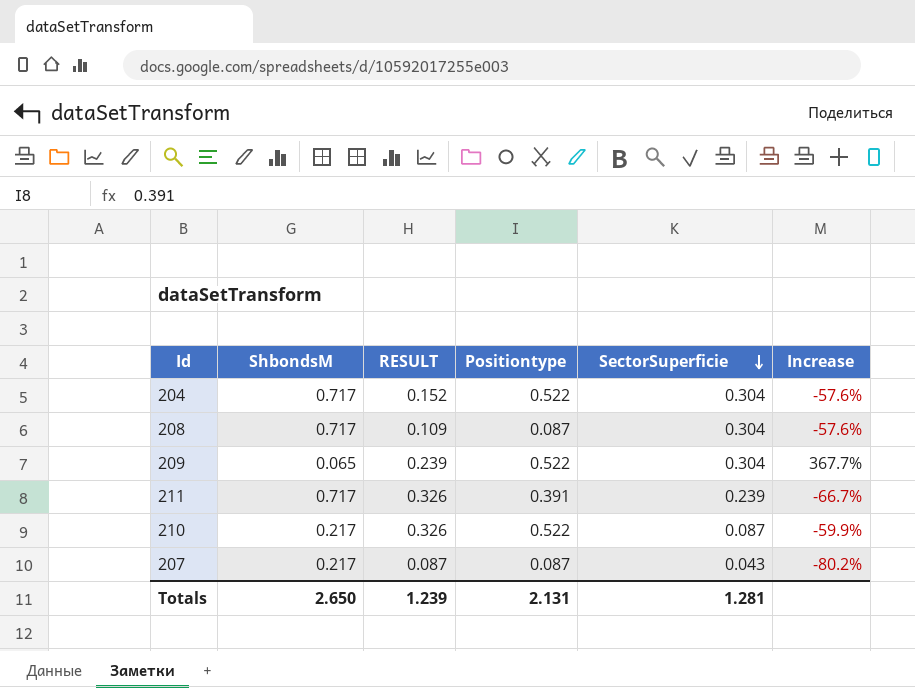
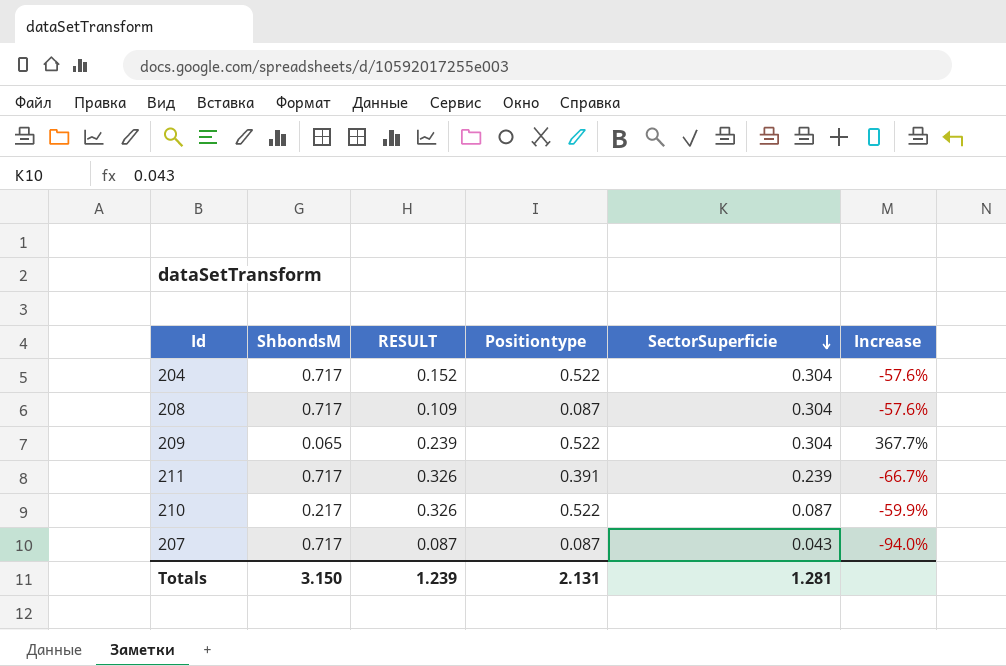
207 | ShbondsM: 0.217 -> 0.717
207 | Increase: -80.2% -> -94.0%
Totals | ShbondsM: 2.650 -> 3.150

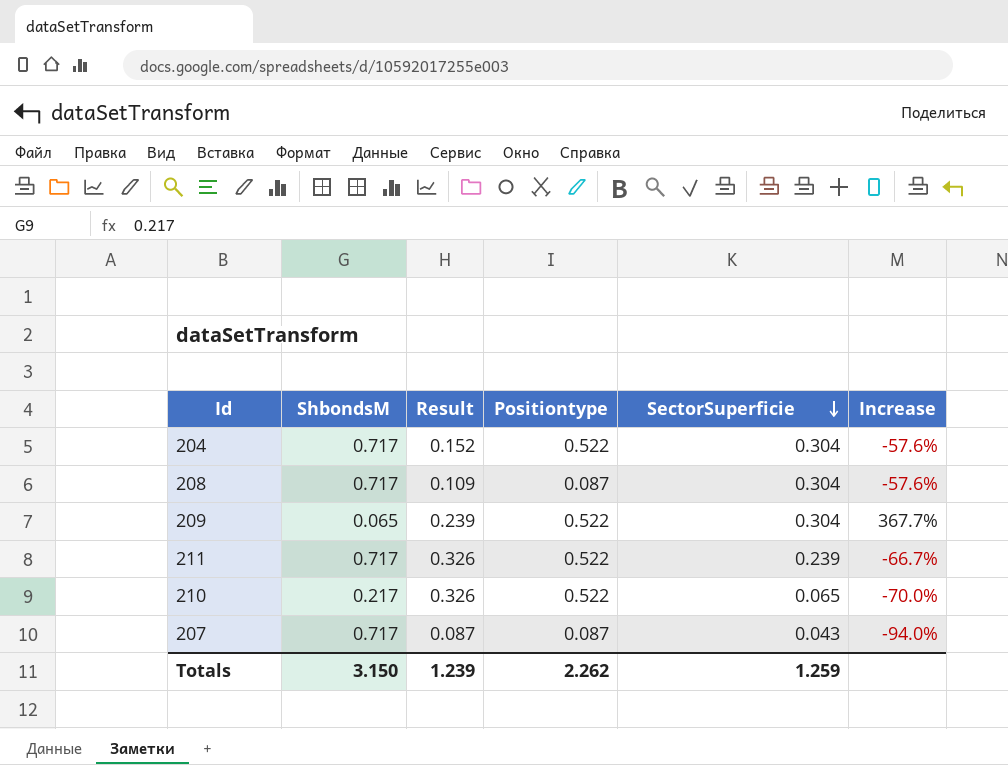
column name: RESULT -> Result
211 | Positiontype: 0.391 -> 0.522
210 | SectorSuperficie: 0.087 -> 0.065
210 | Increase: -59.9% -> -70.0%
Totals | Positiontype: 2.131 -> 2.262
Totals | SectorSuperficie: 1.281 -> 1.259

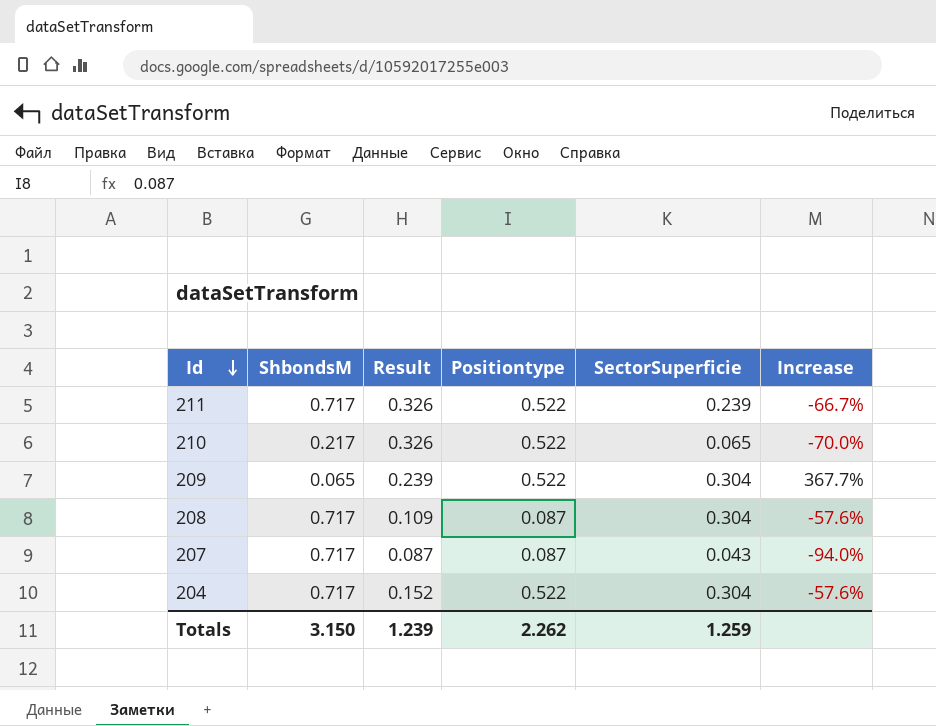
row order: SectorSuperficie descending -> Id descending

